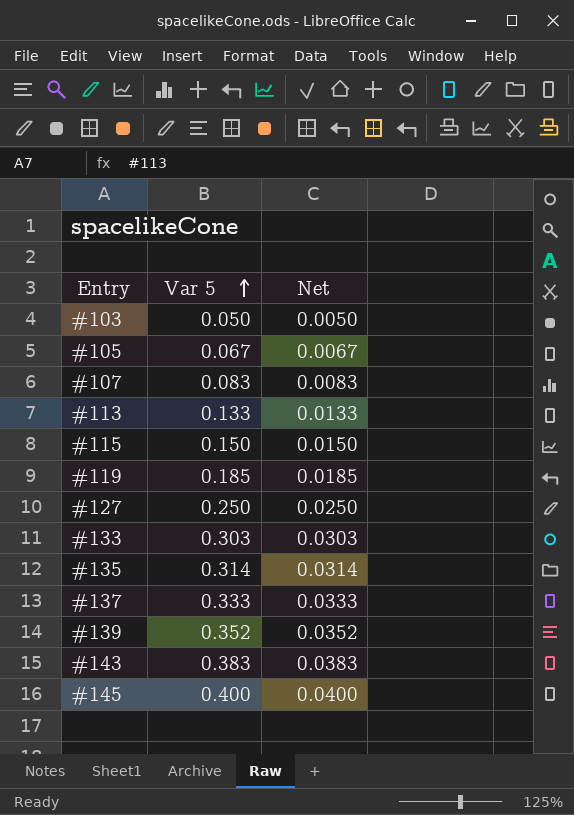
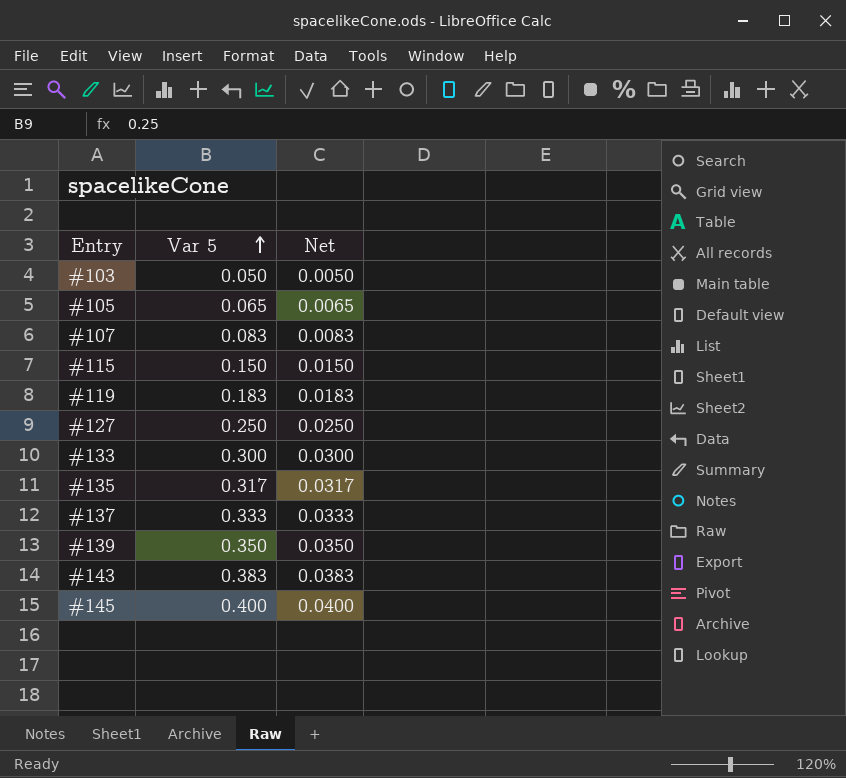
row #113: 0.133 | 0.0133 -> none
#105 | Var 5: 0.067 -> 0.065
#105 | Net: 0.0067 -> 0.0065
#119 | Var 5: 0.185 -> 0.183
#119 | Net: 0.0185 -> 0.0183
#133 | Var 5: 0.303 -> 0.300
#133 | Net: 0.0303 -> 0.0300
#135 | Var 5: 0.314 -> 0.317
#135 | Net: 0.0314 -> 0.0317
#139 | Var 5: 0.352 -> 0.350
#139 | Net: 0.0352 -> 0.0350

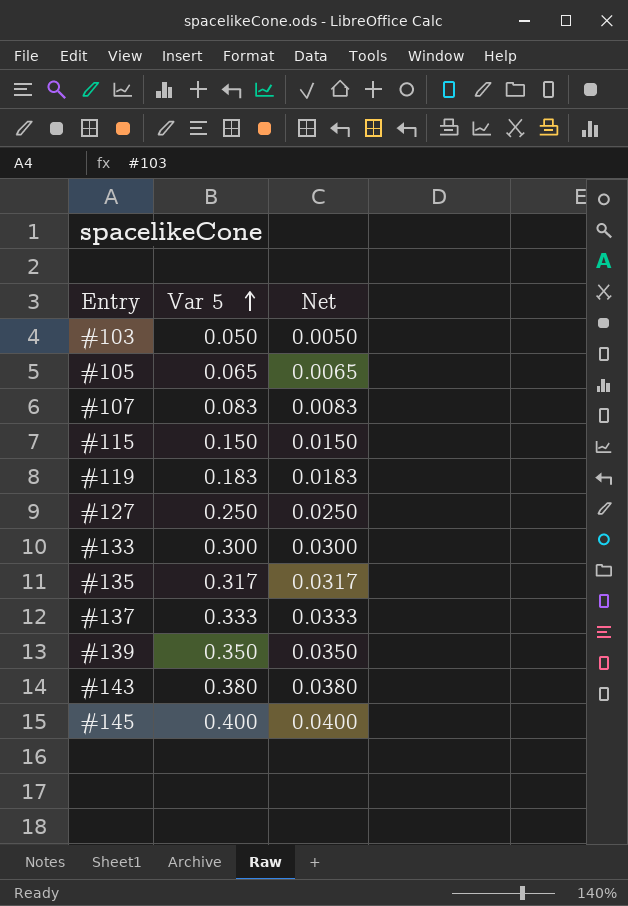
#143 | Var 5: 0.383 -> 0.380
#143 | Net: 0.0383 -> 0.0380

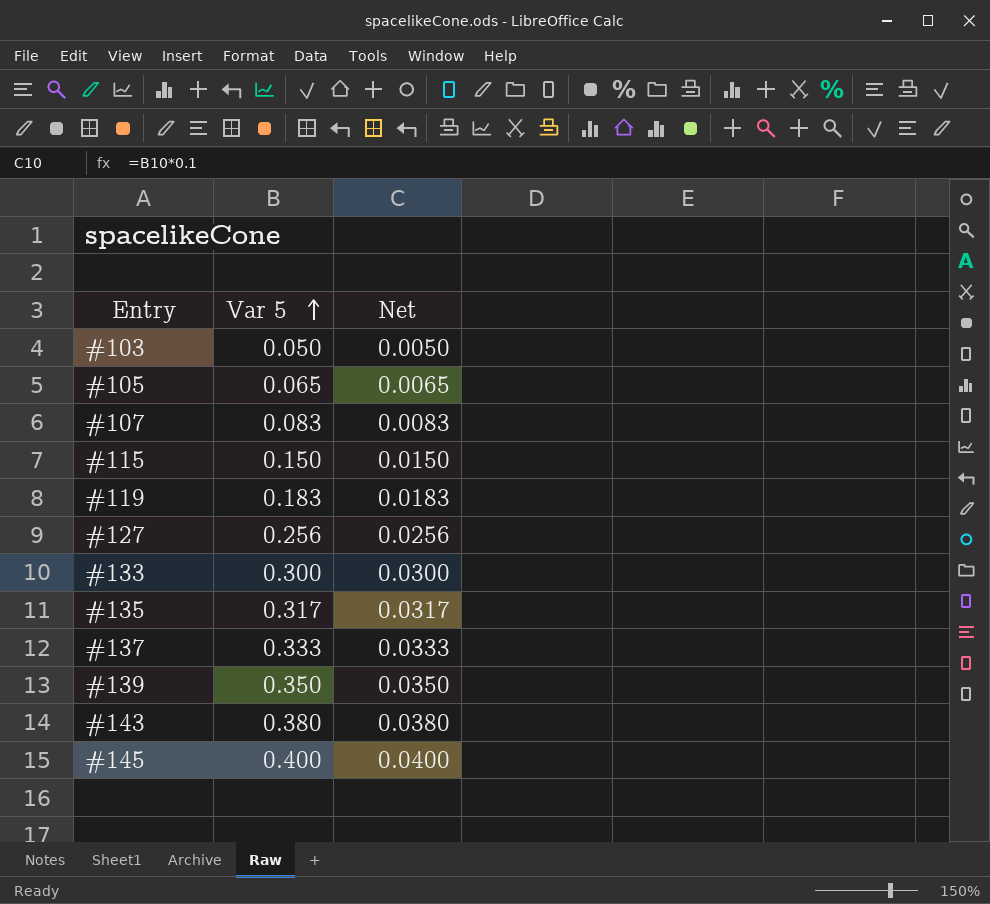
#127 | Var 5: 0.250 -> 0.256
#127 | Net: 0.0250 -> 0.0256

